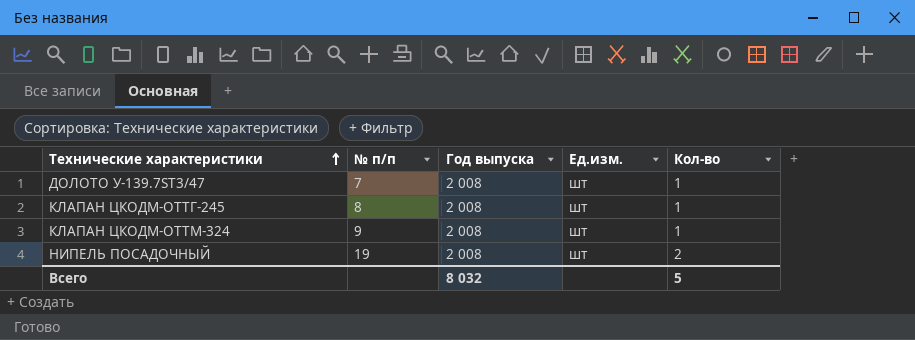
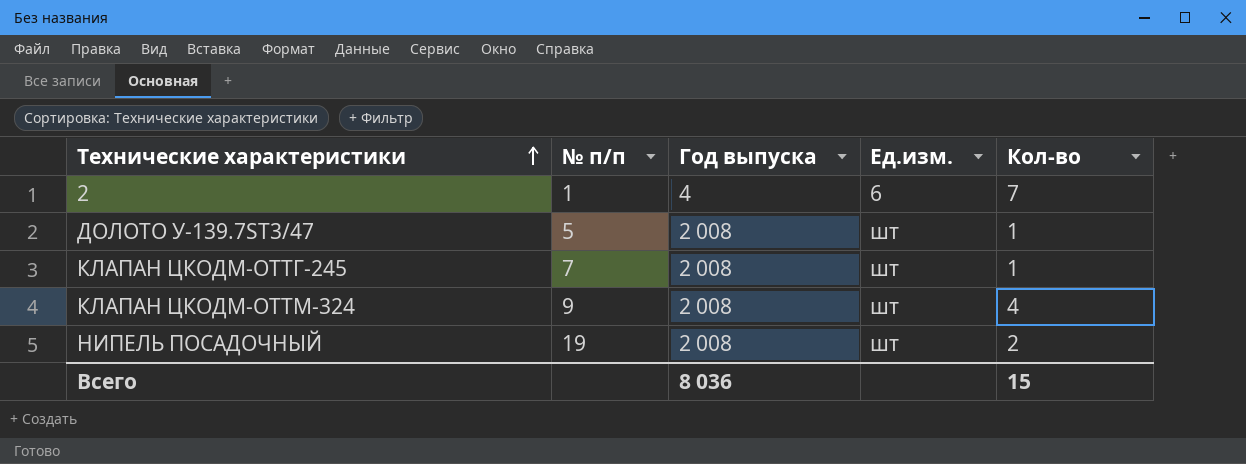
row 2: none -> 1 | 4 | 6 | 7
ДОЛОТО У-139.7ST3/47 | № п/п: 7 -> 5
КЛАПАН ЦКОДМ-ОТТГ-245 | № п/п: 8 -> 7
КЛАПАН ЦКОДМ-ОТТМ-324 | Кол-во: 1 -> 4
Всего | Год выпуска: 8 032 -> 8 036
Всего | Кол-во: 5 -> 15

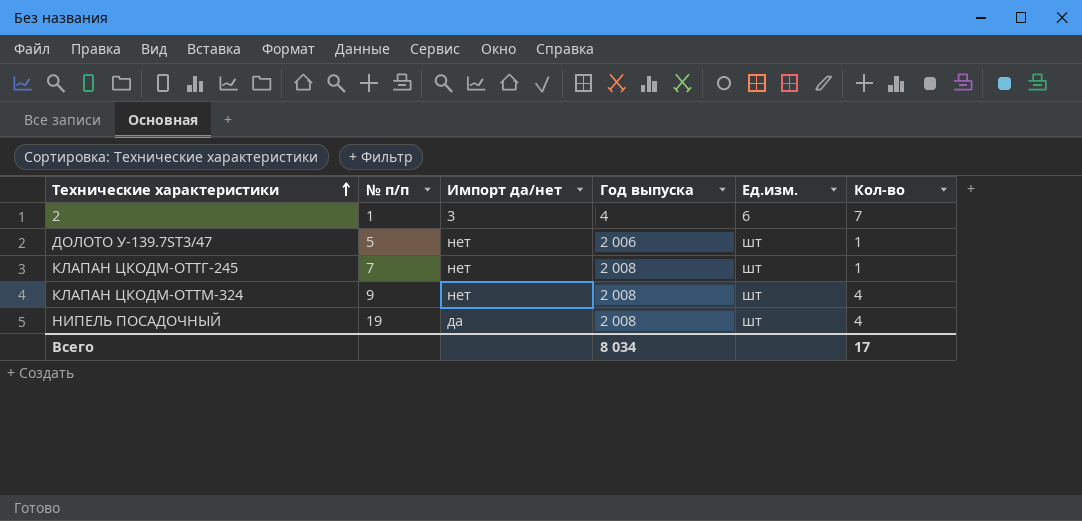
column Импорт да/нет | position: none -> 3
ДОЛОТО У-139.7ST3/47 | Год выпуска: 2 008 -> 2 006
НИПЕЛЬ ПОСАДОЧНЫЙ | Кол-во: 2 -> 4
Всего | Год выпуска: 8 036 -> 8 034
Всего | Кол-во: 15 -> 17

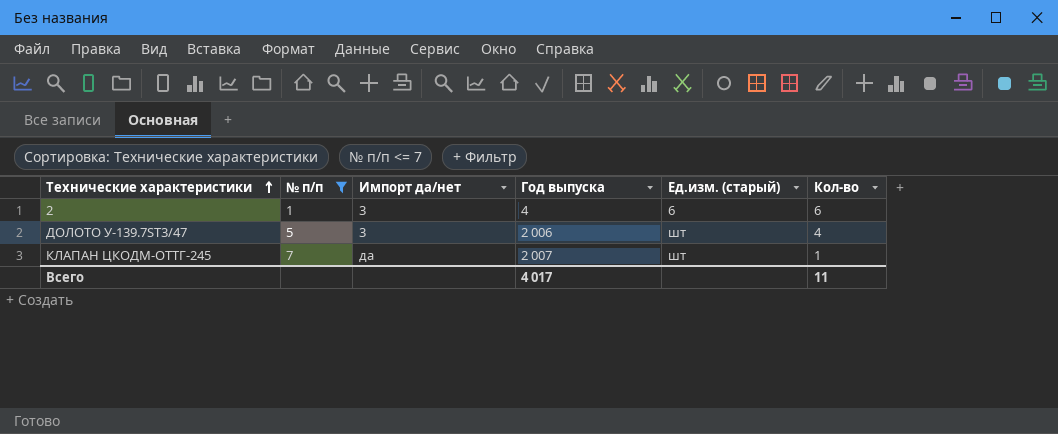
filter: none -> № п/п <= 7
column name: Ед.изм. -> Ед.изм. (старый)
2 | Кол-во: 7 -> 6
ДОЛОТО У-139.7ST3/47 | Импорт да/нет: нет -> 3
ДОЛОТО У-139.7ST3/47 | Кол-во: 1 -> 4
КЛАПАН ЦКОДМ-ОТТГ-245 | Импорт да/нет: нет -> да
КЛАПАН ЦКОДМ-ОТТГ-245 | Год выпуска: 2 008 -> 2 007
Всего | Год выпуска: 8 034 -> 4 017
Всего | Кол-во: 17 -> 11

